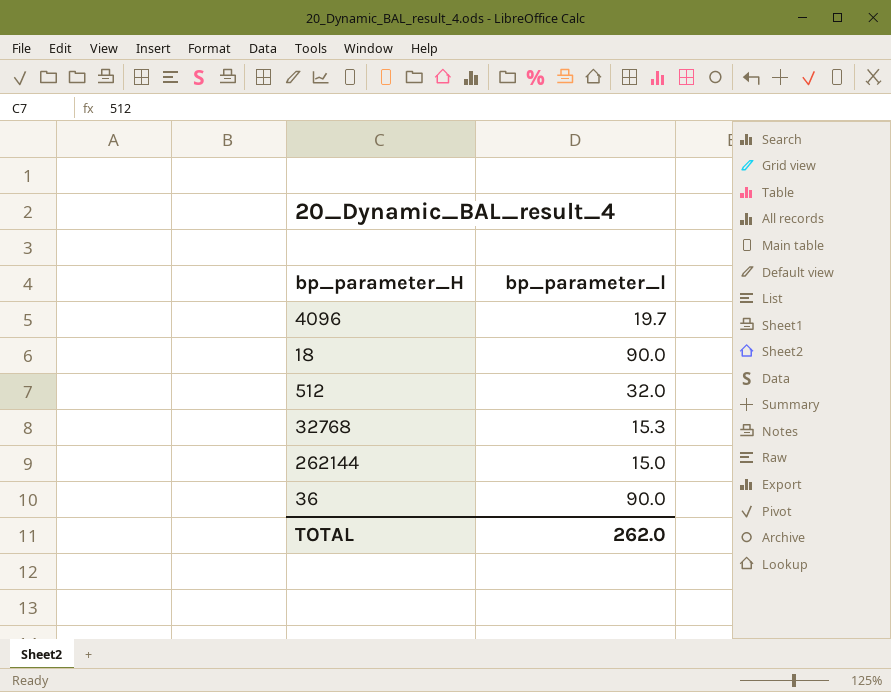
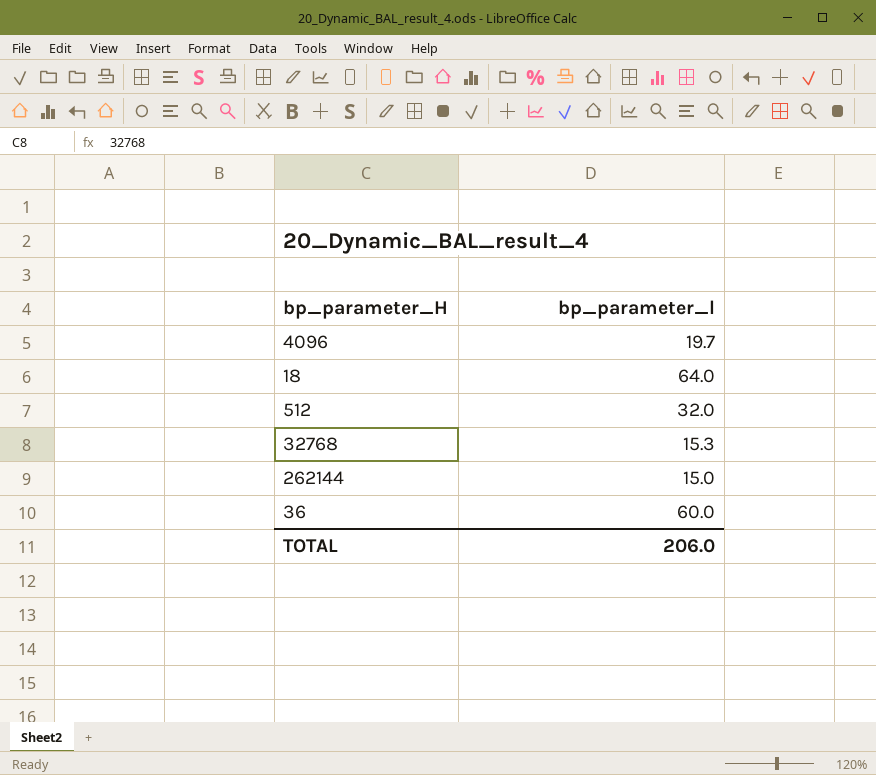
18 | bp_parameter_l: 90.0 -> 64.0
36 | bp_parameter_l: 90.0 -> 60.0
TOTAL | bp_parameter_l: 262.0 -> 206.0

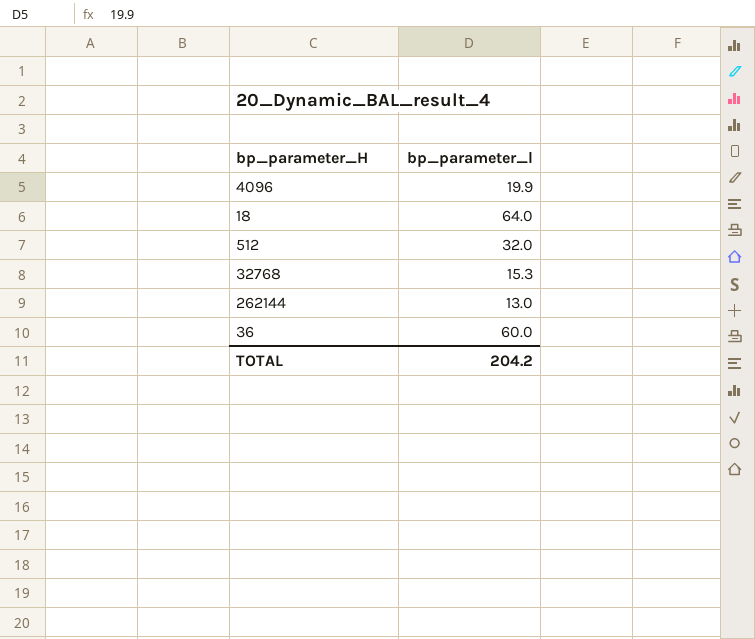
4096 | bp_parameter_l: 19.7 -> 19.9
262144 | bp_parameter_l: 15.0 -> 13.0
TOTAL | bp_parameter_l: 206.0 -> 204.2

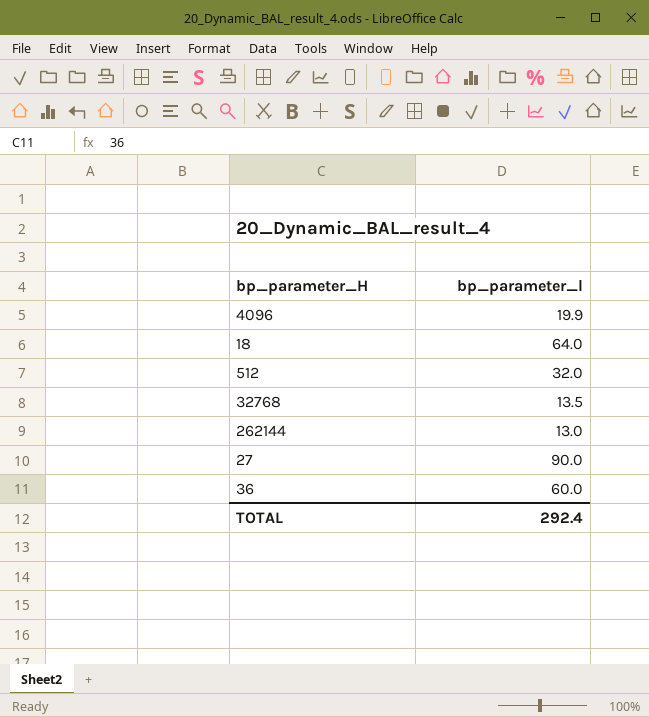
32768 | bp_parameter_l: 15.3 -> 13.5
row 27: none -> 90.0
TOTAL | bp_parameter_l: 204.2 -> 292.4

